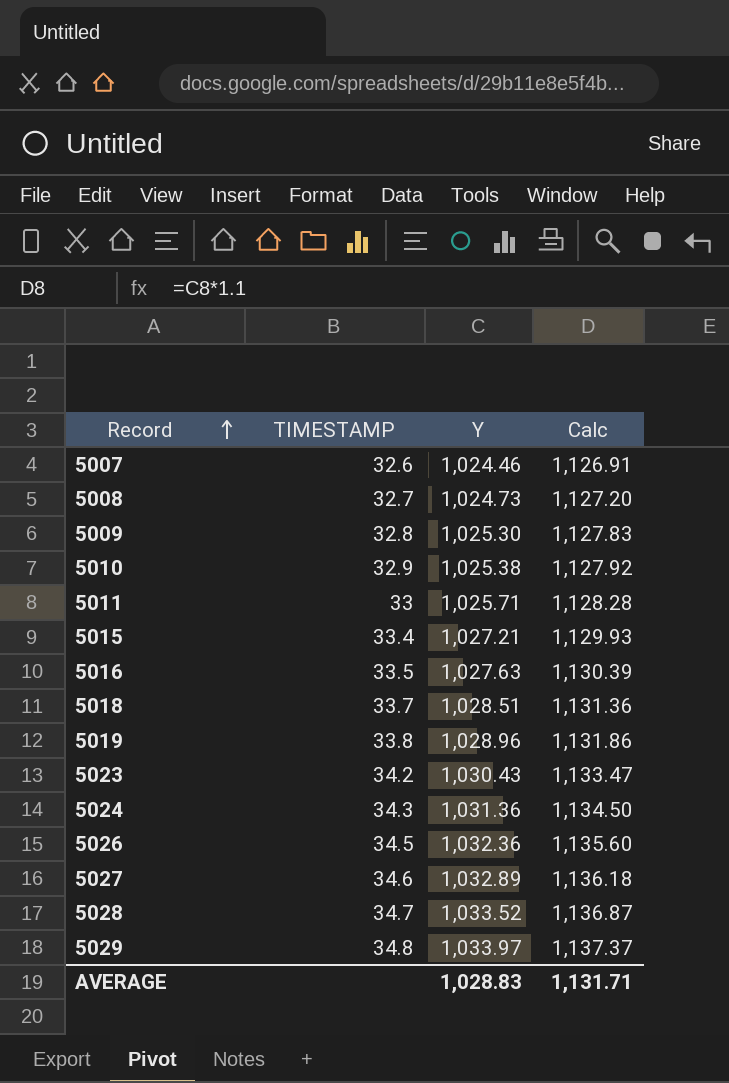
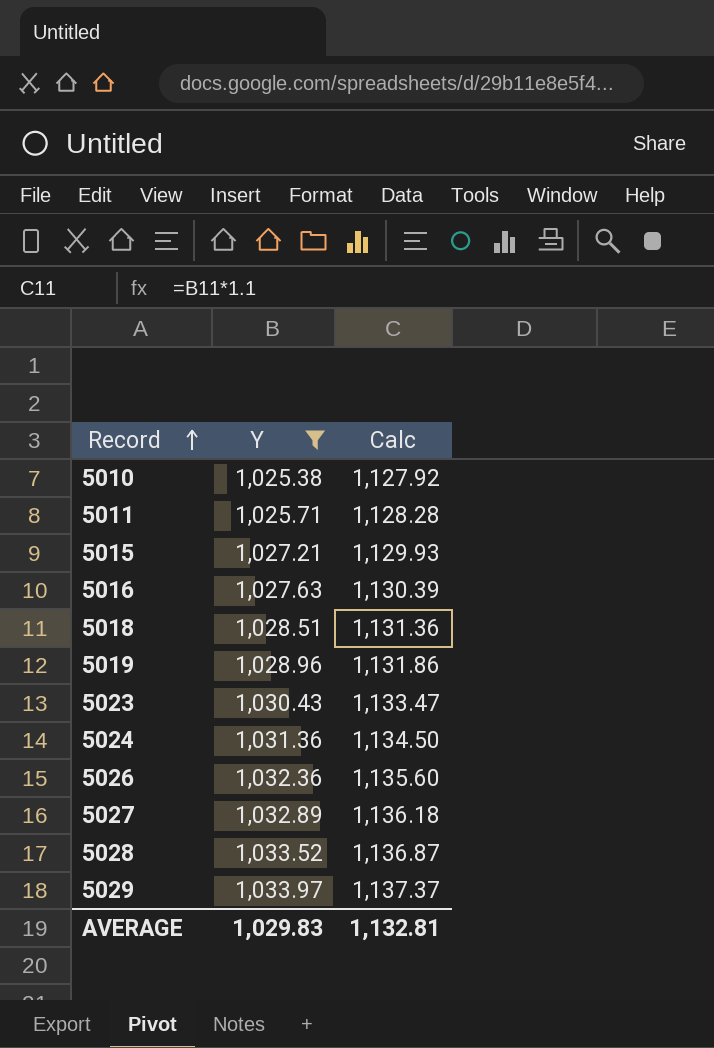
filter: none -> Y >= 1,025.38
column TIMESTAMP | position: 2 -> none
AVERAGE | Y: 1,028.83 -> 1,029.83
AVERAGE | Calc: 1,131.71 -> 1,132.81

